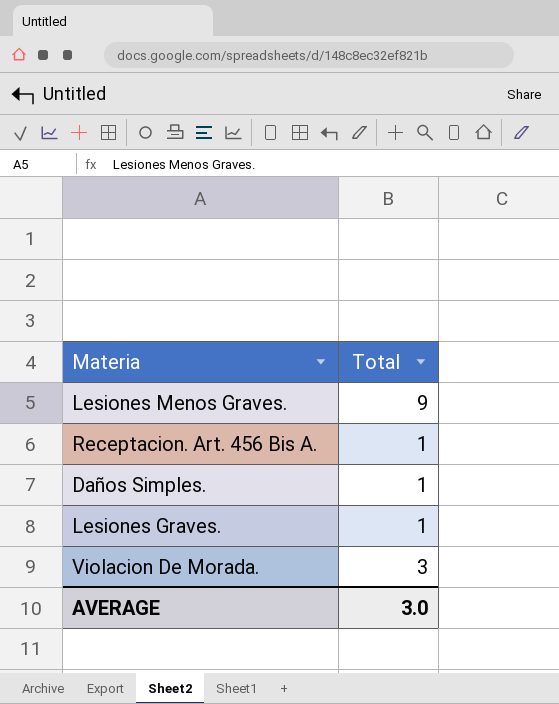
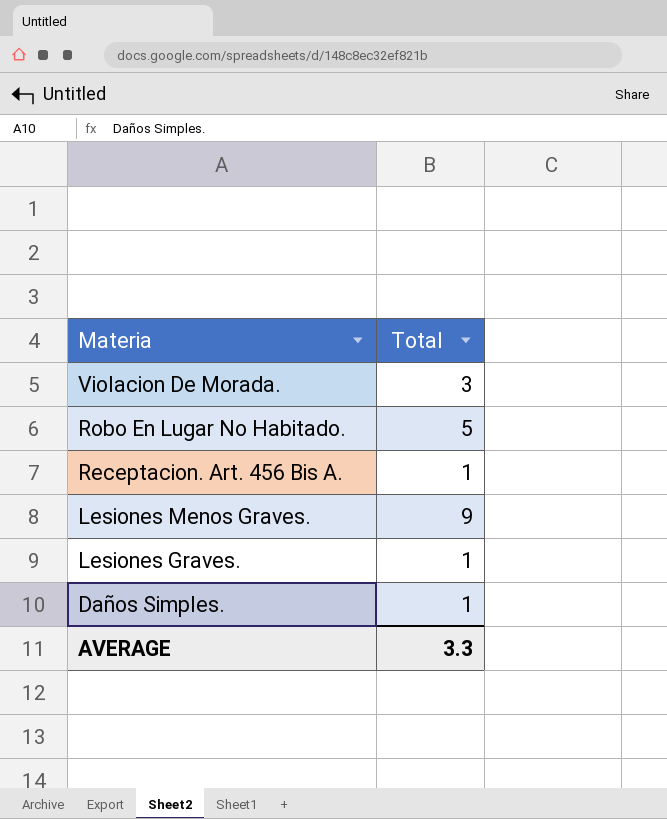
row order: none -> Materia descending
row Robo En Lugar No Habitado.: none -> 5
AVERAGE | Total: 3.0 -> 3.3

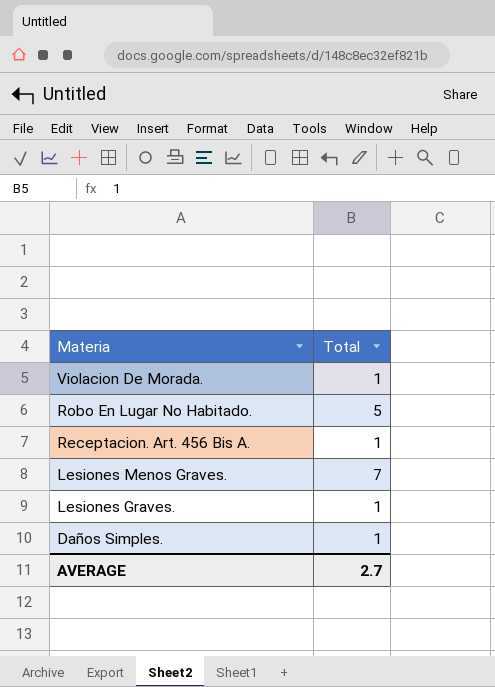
Violacion De Morada. | Total: 3 -> 1
Lesiones Menos Graves. | Total: 9 -> 7
AVERAGE | Total: 3.3 -> 2.7

